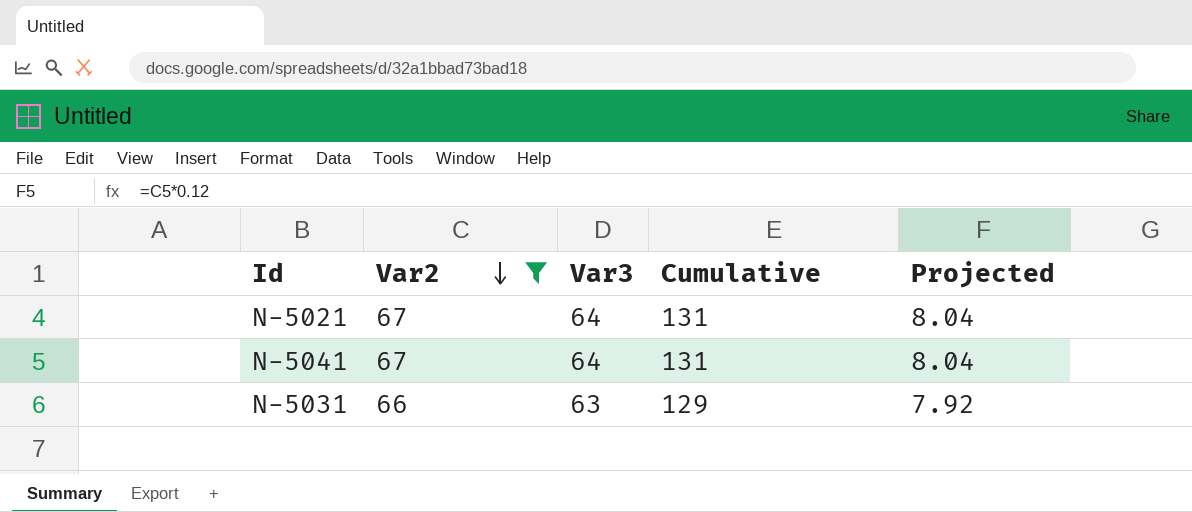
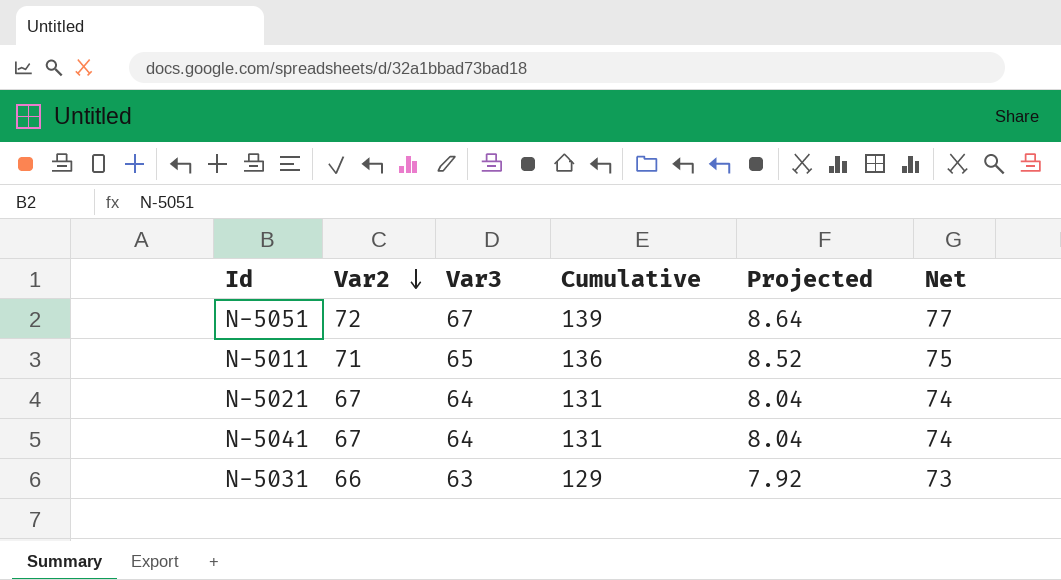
filter: Var2 <= 67 -> none
column Net | formula: none -> [Var3] + 10

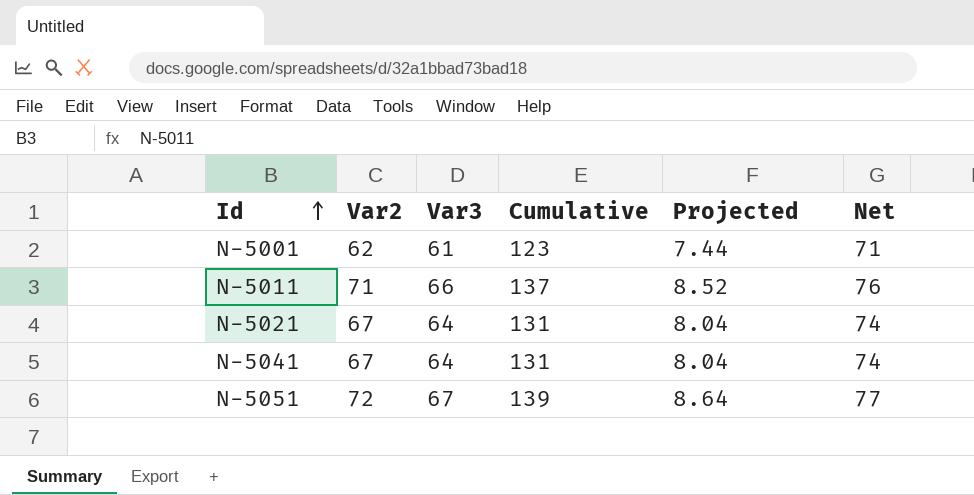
row order: Var2 descending -> Id ascending
row N-5031: 66 | 63 | 129 | 7.92 | 73 -> none
row N-5001: none -> 62 | 61 | 123 | 7.44 | 71
N-5011 | Var3: 65 -> 66
N-5011 | Cumulative: 136 -> 137
N-5011 | Net: 75 -> 76

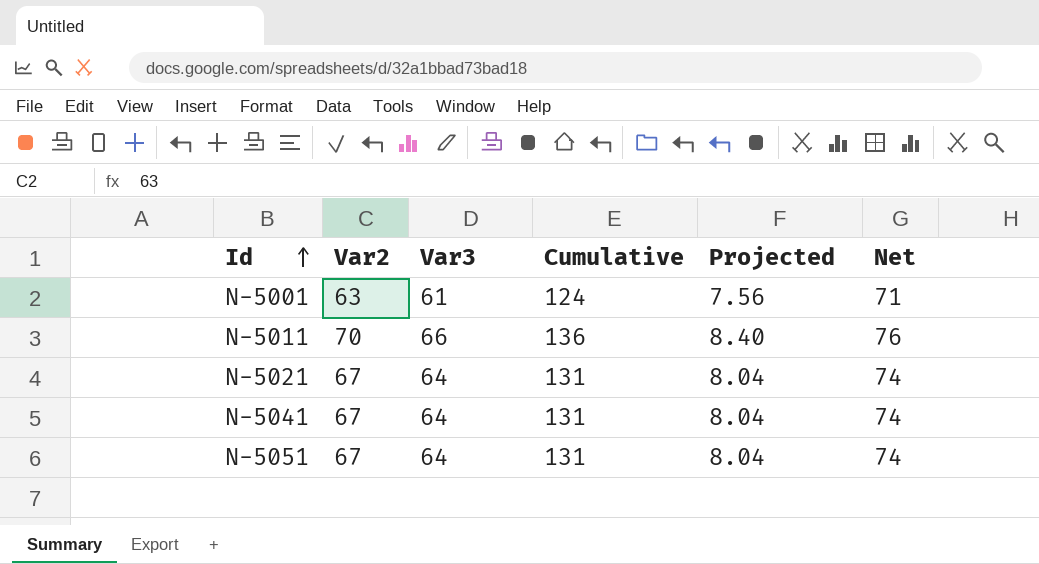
N-5001 | Var2: 62 -> 63
N-5001 | Cumulative: 123 -> 124
N-5001 | Projected: 7.44 -> 7.56
N-5011 | Var2: 71 -> 70
N-5011 | Cumulative: 137 -> 136
N-5011 | Projected: 8.52 -> 8.40
N-5051 | Var2: 72 -> 67
N-5051 | Var3: 67 -> 64
N-5051 | Cumulative: 139 -> 131
N-5051 | Projected: 8.64 -> 8.04
N-5051 | Net: 77 -> 74

